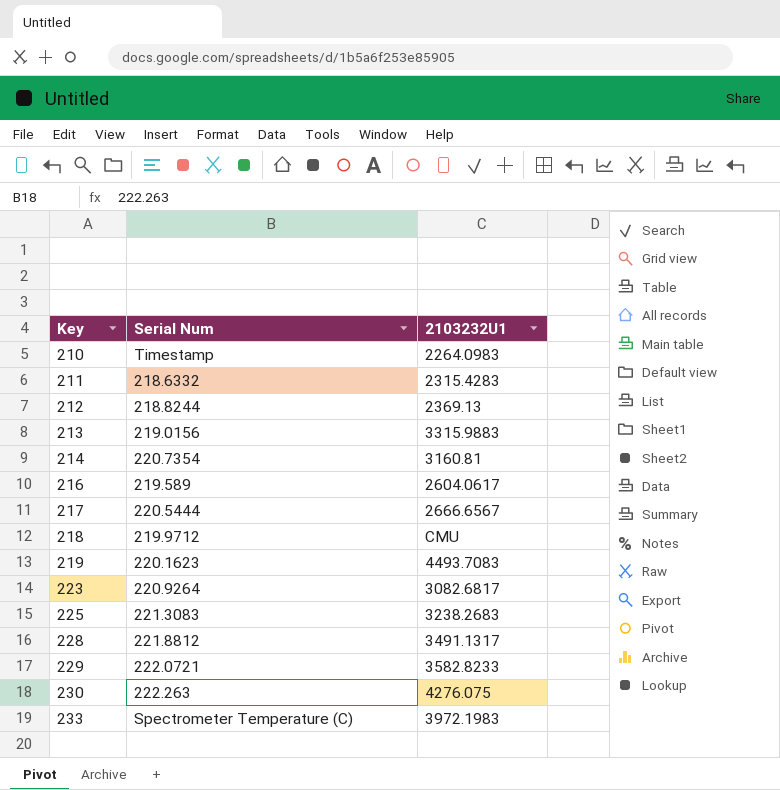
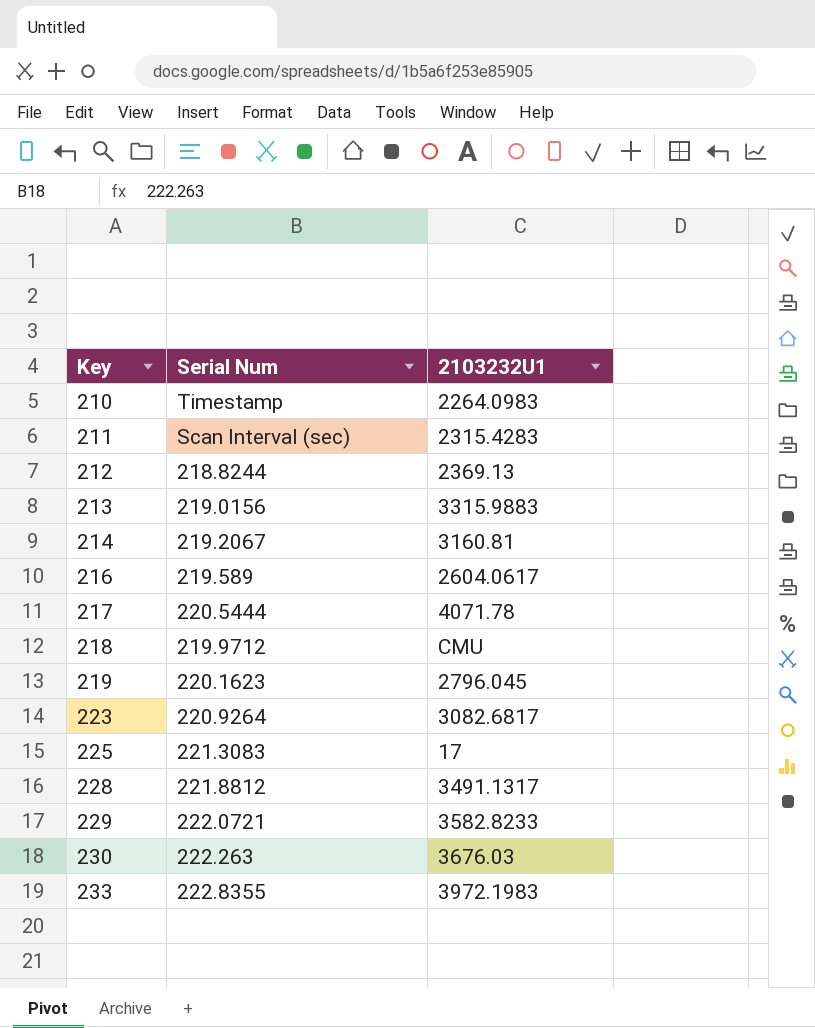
211 | Serial Num: 218.6332 -> Scan Interval (sec)
214 | Serial Num: 220.7354 -> 219.2067
217 | 2103232U1: 2666.6567 -> 4071.78
219 | 2103232U1: 4493.7083 -> 2796.045
225 | 2103232U1: 3238.2683 -> 17
230 | 2103232U1: 4276.075 -> 3676.03
233 | Serial Num: Spectrometer Temperature (C) -> 222.8355

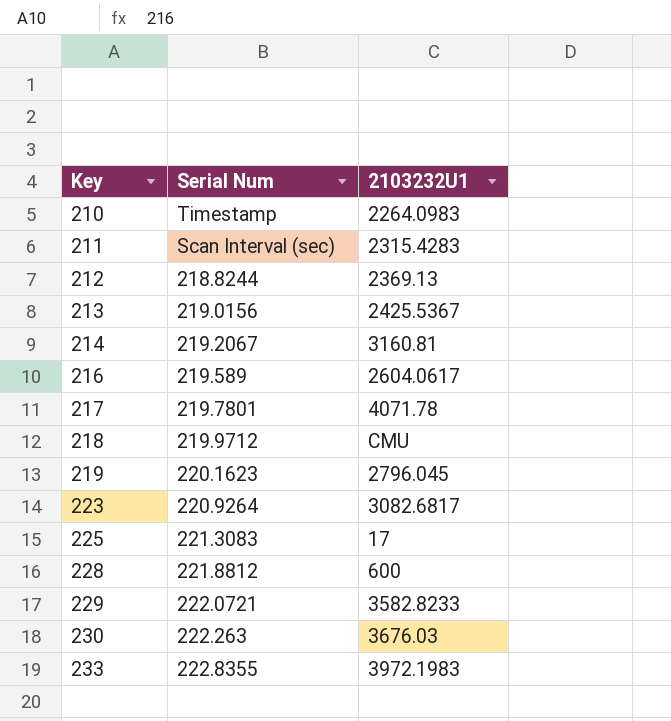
213 | 2103232U1: 3315.9883 -> 2425.5367
217 | Serial Num: 220.5444 -> 219.7801
228 | 2103232U1: 3491.1317 -> 600

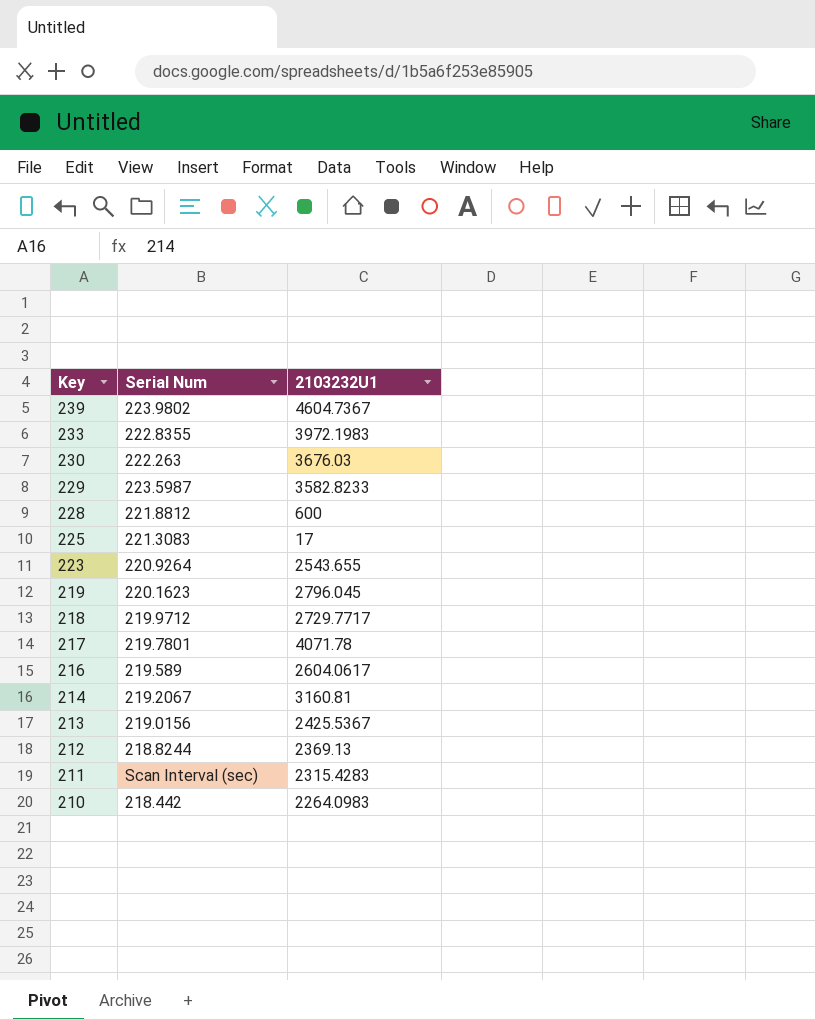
row order: Key ascending -> Key descending
row 239: none -> 223.9802 | 4604.7367
229 | Serial Num: 222.0721 -> 223.5987
223 | 2103232U1: 3082.6817 -> 2543.655
218 | 2103232U1: CMU -> 2729.7717
210 | Serial Num: Timestamp -> 218.442

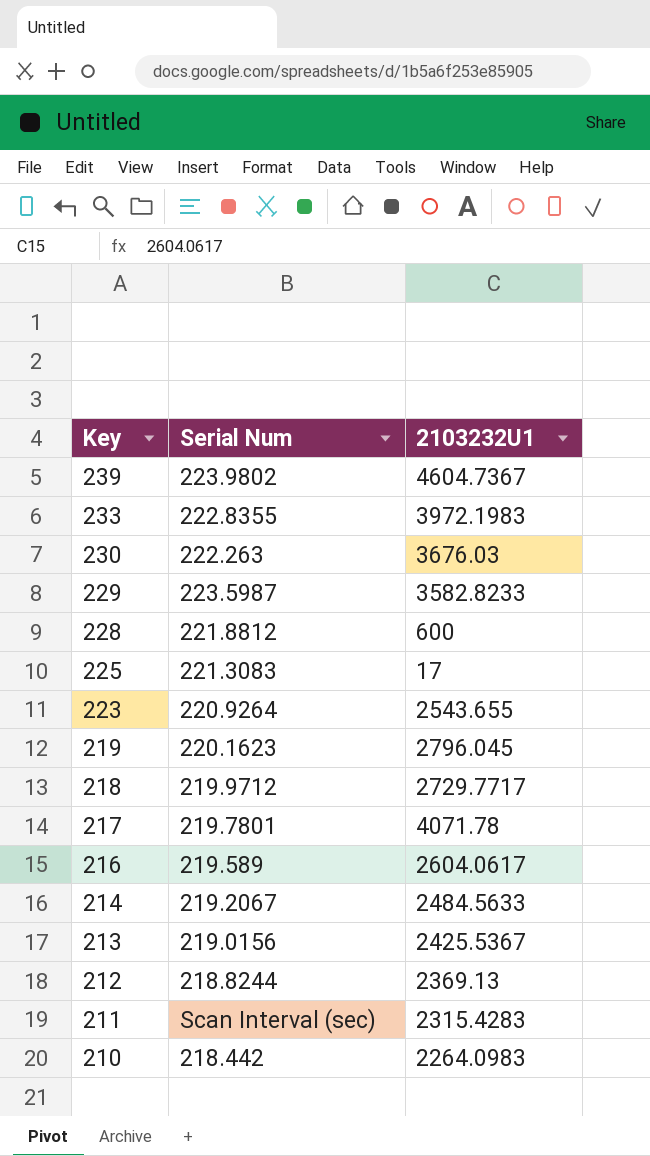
214 | 2103232U1: 3160.81 -> 2484.5633

